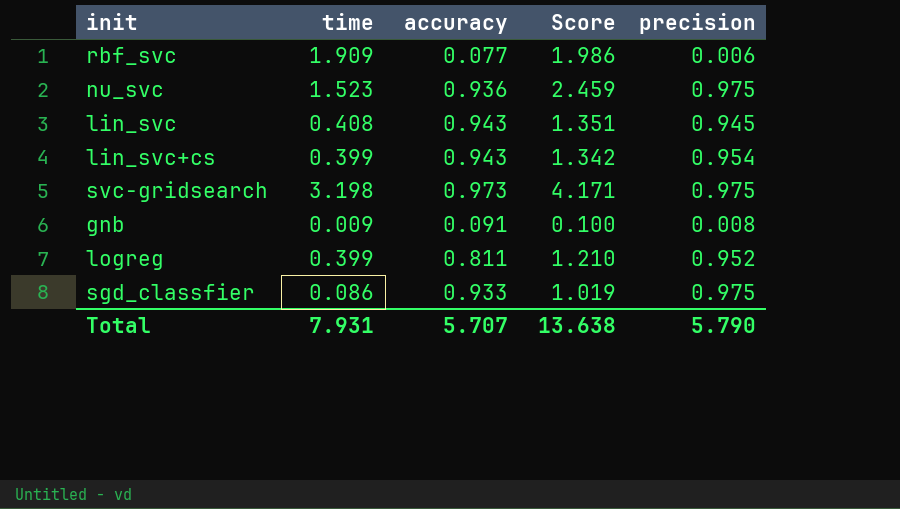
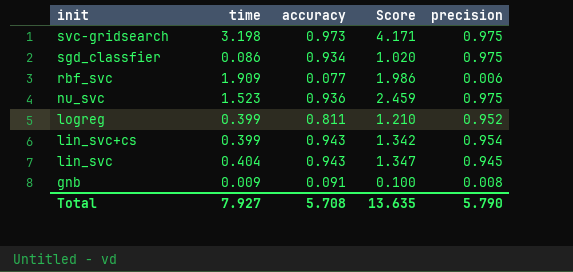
row order: none -> init descending
sgd_classfier | accuracy: 0.933 -> 0.934
sgd_classfier | Score: 1.019 -> 1.020
lin_svc | time: 0.408 -> 0.404
lin_svc | Score: 1.351 -> 1.347
Total | time: 7.931 -> 7.927
Total | accuracy: 5.707 -> 5.708
Total | Score: 13.638 -> 13.635

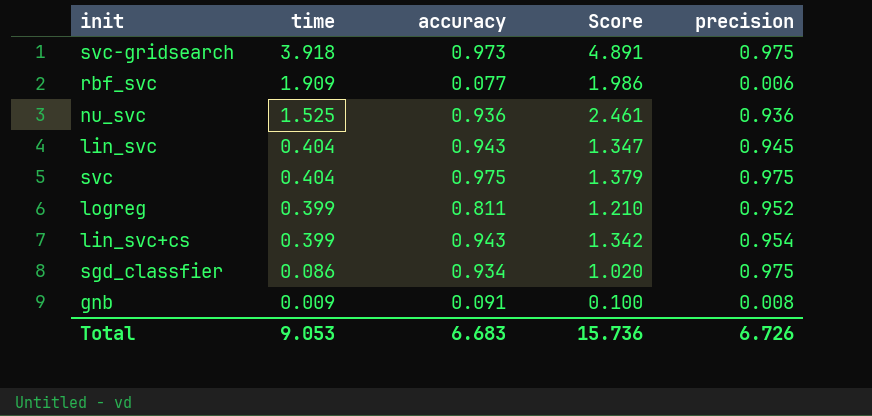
row order: init descending -> time descending
svc-gridsearch | time: 3.198 -> 3.918
svc-gridsearch | Score: 4.171 -> 4.891
nu_svc | time: 1.523 -> 1.525
nu_svc | Score: 2.459 -> 2.461
nu_svc | precision: 0.975 -> 0.936
row svc: none -> 0.404 | 0.975 | 1.379 | 0.975
Total | time: 7.927 -> 9.053
Total | accuracy: 5.708 -> 6.683
Total | Score: 13.635 -> 15.736
Total | precision: 5.790 -> 6.726

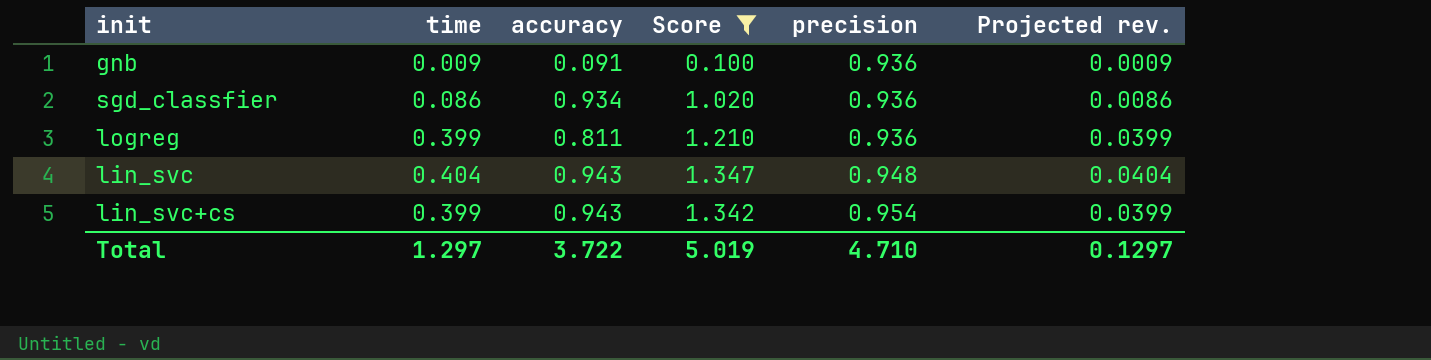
filter: none -> Score <= 1.347
row order: time descending -> precision ascending
column Projected rev. | formula: none -> [time] * 0.1
gnb | precision: 0.008 -> 0.936
sgd_classfier | precision: 0.975 -> 0.936
logreg | precision: 0.952 -> 0.936
lin_svc | precision: 0.945 -> 0.948
Total | time: 9.053 -> 1.297
Total | accuracy: 6.683 -> 3.722
Total | Score: 15.736 -> 5.019
Total | precision: 6.726 -> 4.710

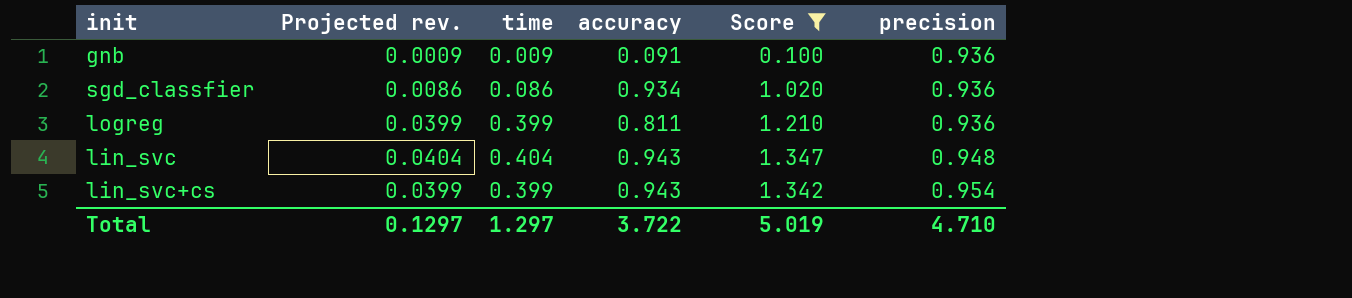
column Projected rev. | position: 6 -> 2

